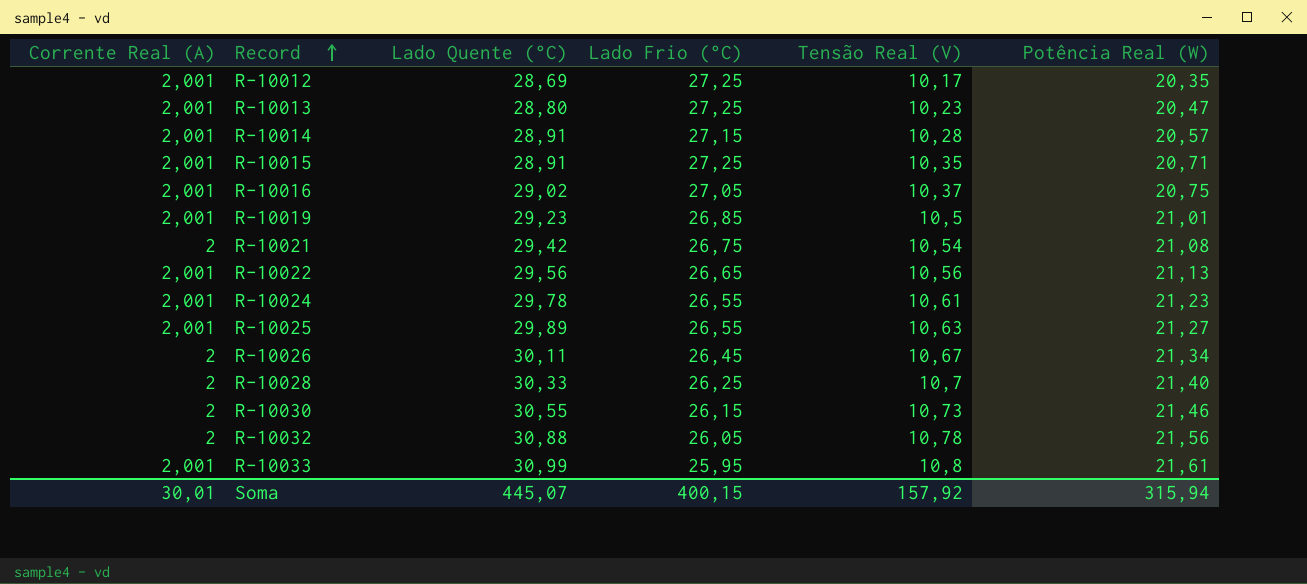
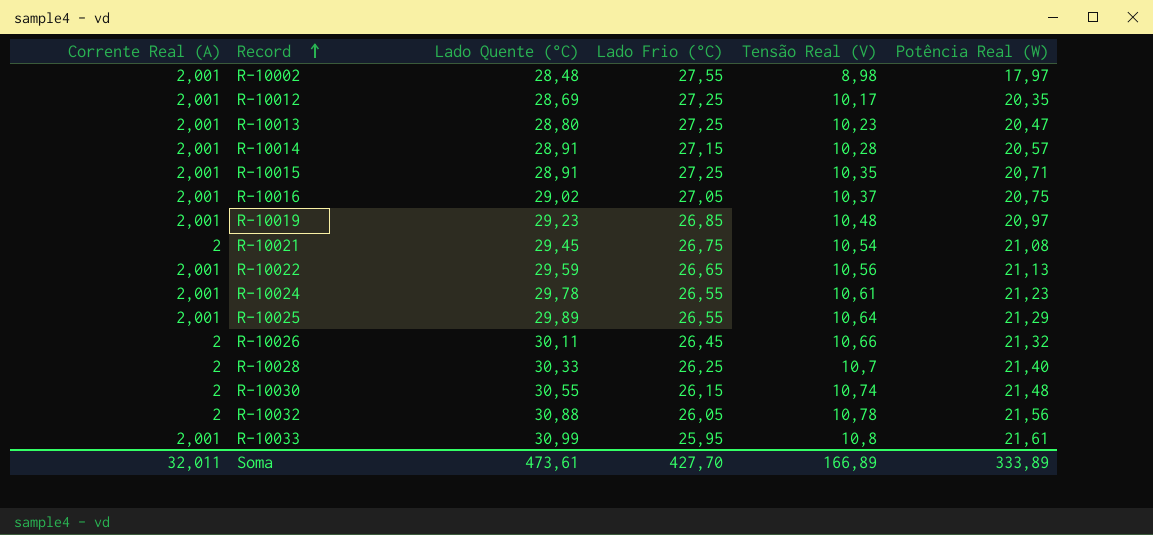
row R-10002: none -> 2,001 | 28,48 | 27,55 | 8,98 | 17,97
R-10019 | Tensão Real (V): 10,5 -> 10,48
R-10019 | Potência Real (W): 21,01 -> 20,97
R-10021 | Lado Quente (°C): 29,42 -> 29,45
R-10022 | Lado Quente (°C): 29,56 -> 29,59
R-10025 | Tensão Real (V): 10,63 -> 10,64
R-10025 | Potência Real (W): 21,27 -> 21,29
R-10026 | Tensão Real (V): 10,67 -> 10,66
R-10026 | Potência Real (W): 21,34 -> 21,32
R-10030 | Tensão Real (V): 10,73 -> 10,74
R-10030 | Potência Real (W): 21,46 -> 21,48
Soma | Corrente Real (A): 30,01 -> 32,011
Soma | Lado Quente (°C): 445,07 -> 473,61
Soma | Lado Frio (°C): 400,15 -> 427,70
Soma | Tensão Real (V): 157,92 -> 166,89
Soma | Potência Real (W): 315,94 -> 333,89

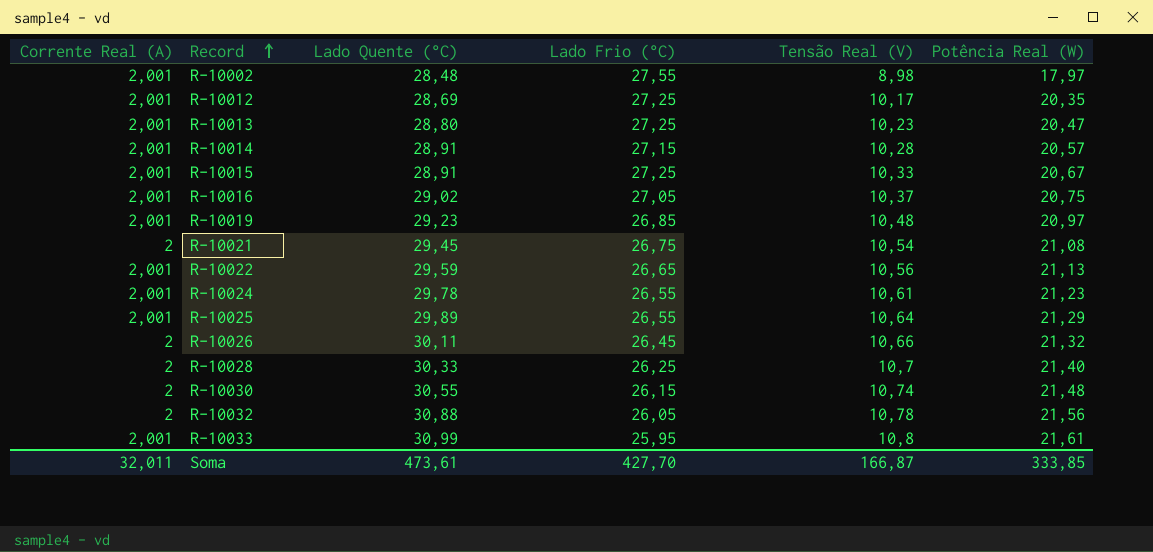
R-10015 | Tensão Real (V): 10,35 -> 10,33
R-10015 | Potência Real (W): 20,71 -> 20,67
Soma | Tensão Real (V): 166,89 -> 166,87
Soma | Potência Real (W): 333,89 -> 333,85

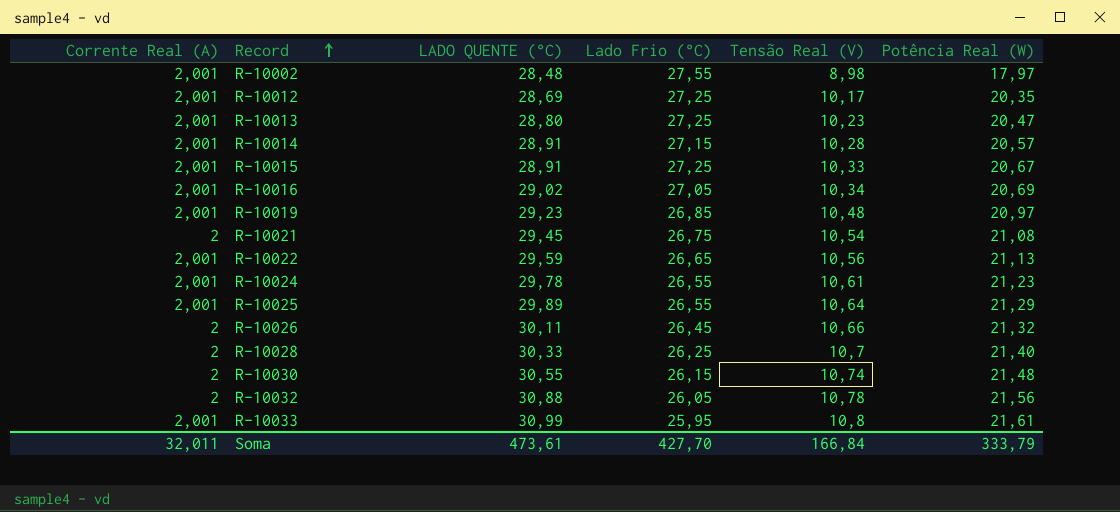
column name: Lado Quente (°C) -> LADO QUENTE (°C)
R-10016 | Tensão Real (V): 10,37 -> 10,34
R-10016 | Potência Real (W): 20,75 -> 20,69
Soma | Tensão Real (V): 166,87 -> 166,84
Soma | Potência Real (W): 333,85 -> 333,79

